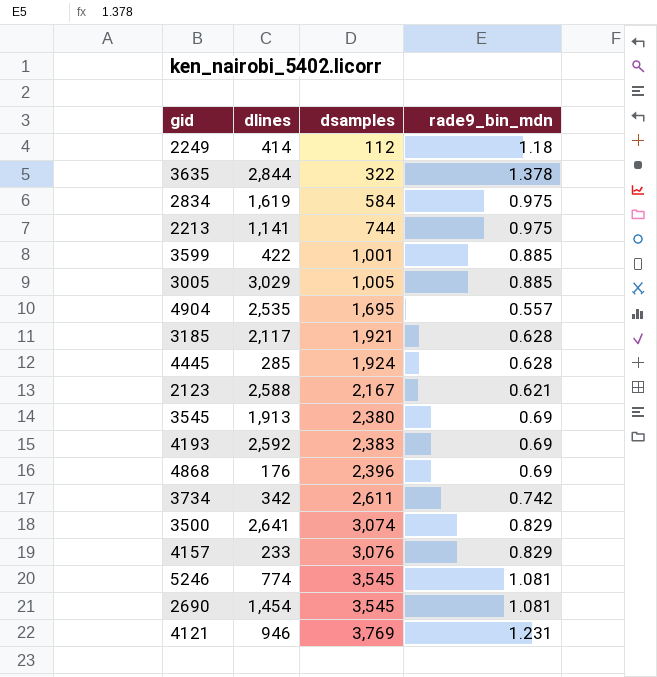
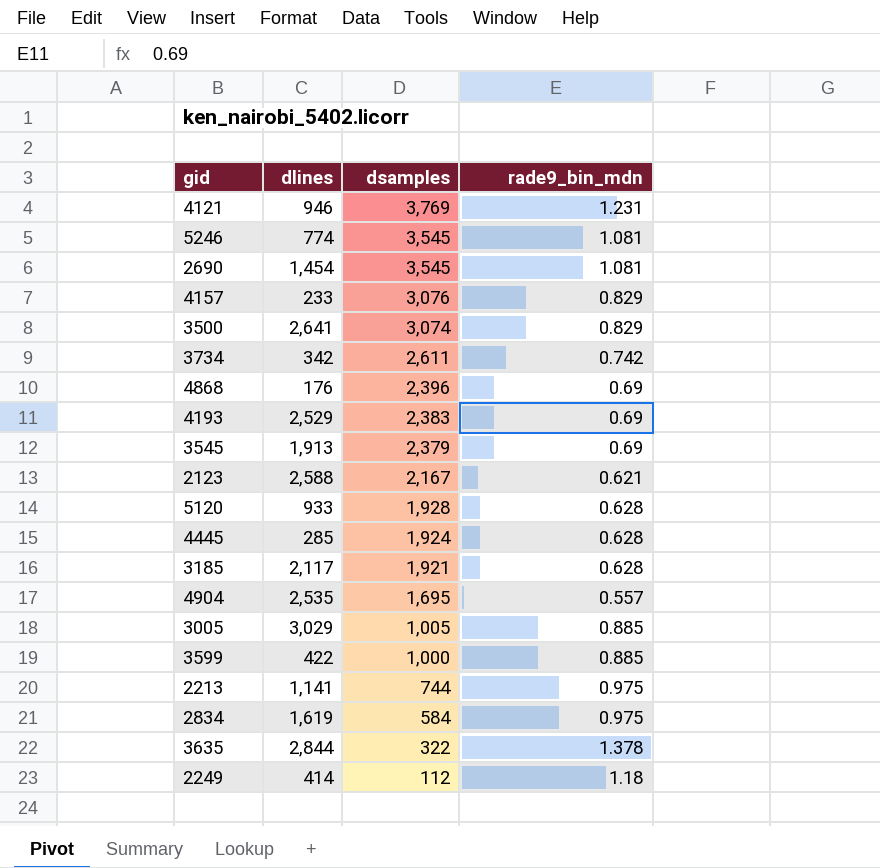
row order: dsamples ascending -> dsamples descending
4193 | dlines: 2,592 -> 2,529
3545 | dsamples: 2,380 -> 2,379
row 5120: none -> 933 | 1,928 | 0.628
3599 | dsamples: 1,001 -> 1,000

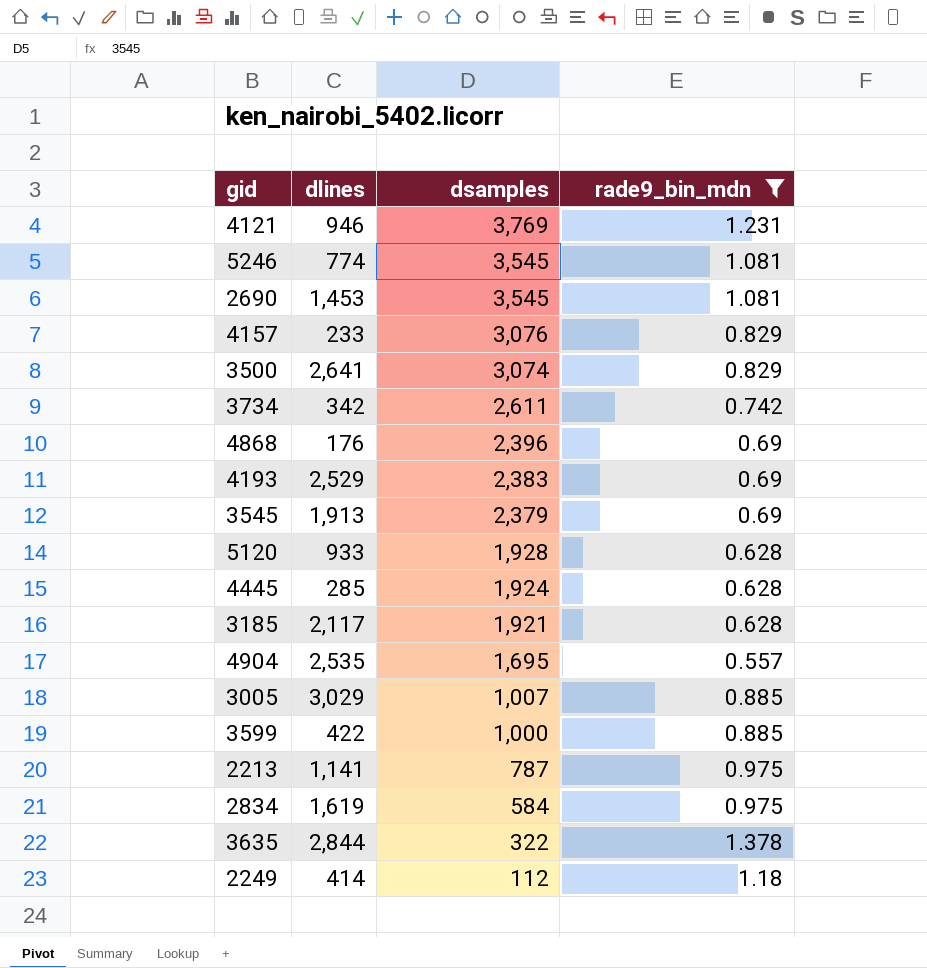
filter: none -> rade9_bin_mdn != 0.621
2690 | dlines: 1,454 -> 1,453
3005 | dsamples: 1,005 -> 1,007
2213 | dsamples: 744 -> 787

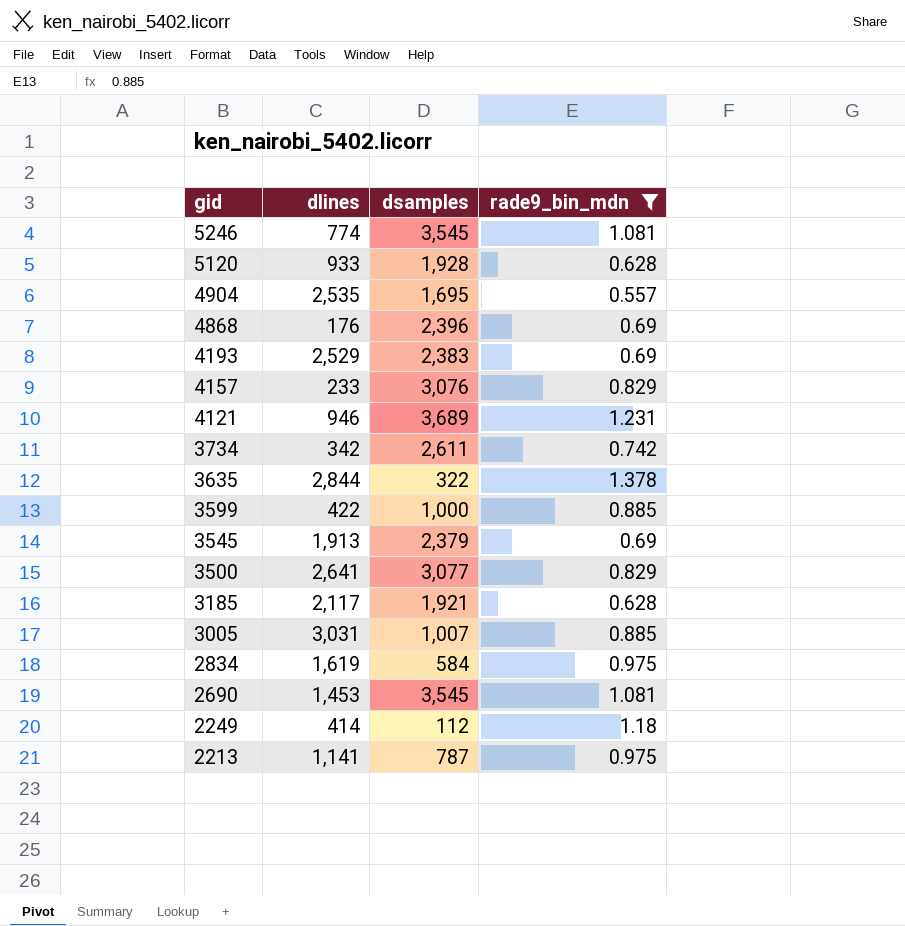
row order: dsamples descending -> gid descending
row 4445: 285 | 1,924 | 0.628 -> none
4121 | dsamples: 3,769 -> 3,689
3500 | dsamples: 3,074 -> 3,077
3005 | dlines: 3,029 -> 3,031

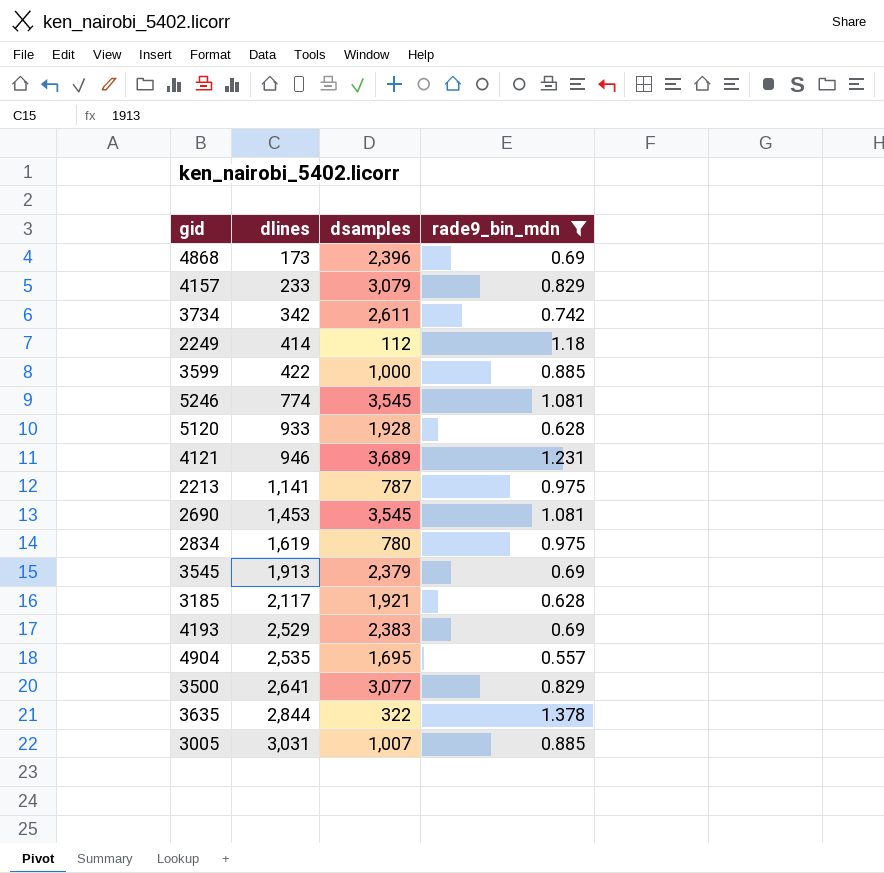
row order: gid descending -> dlines ascending
4868 | dlines: 176 -> 173
4157 | dsamples: 3,076 -> 3,079
2834 | dsamples: 584 -> 780

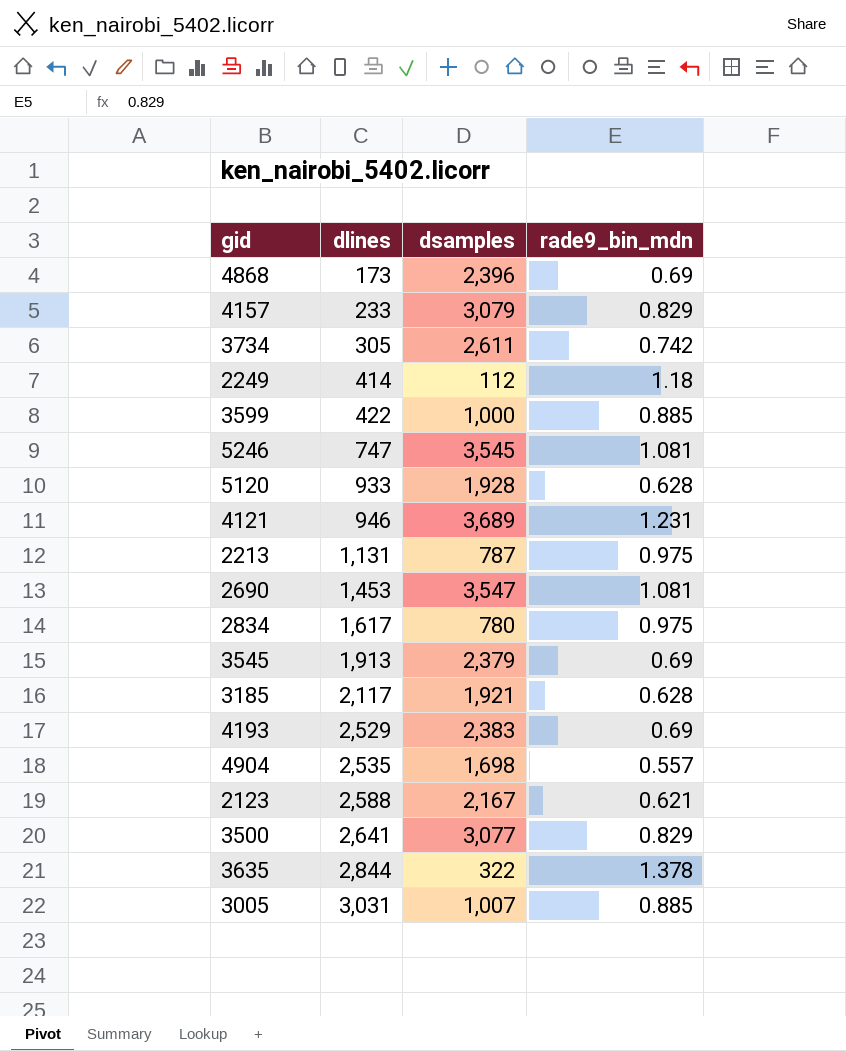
filter: rade9_bin_mdn != 0.621 -> none
3734 | dlines: 342 -> 305
5246 | dlines: 774 -> 747
2213 | dlines: 1,141 -> 1,131
2690 | dsamples: 3,545 -> 3,547
2834 | dlines: 1,619 -> 1,617
4904 | dsamples: 1,695 -> 1,698

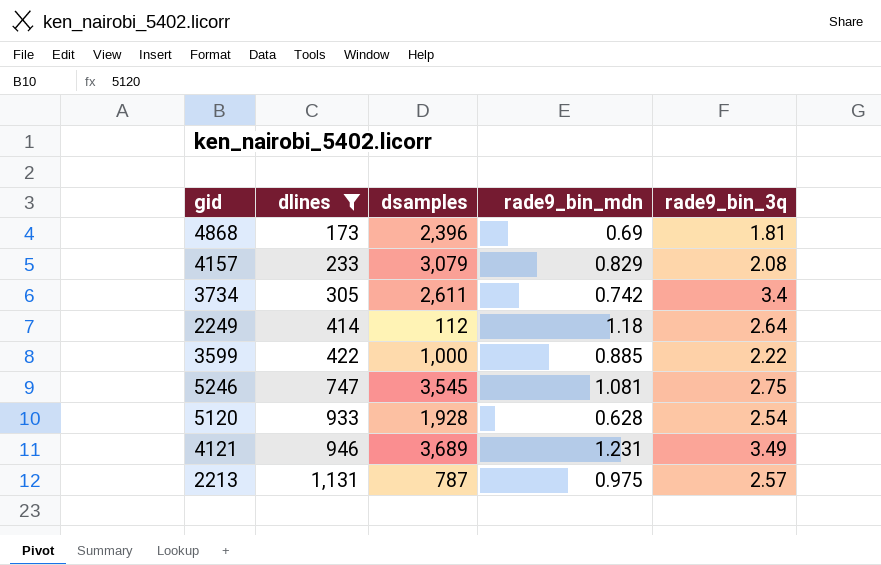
filter: none -> dlines <= 1,131
column rade9_bin_3q | position: none -> 5

